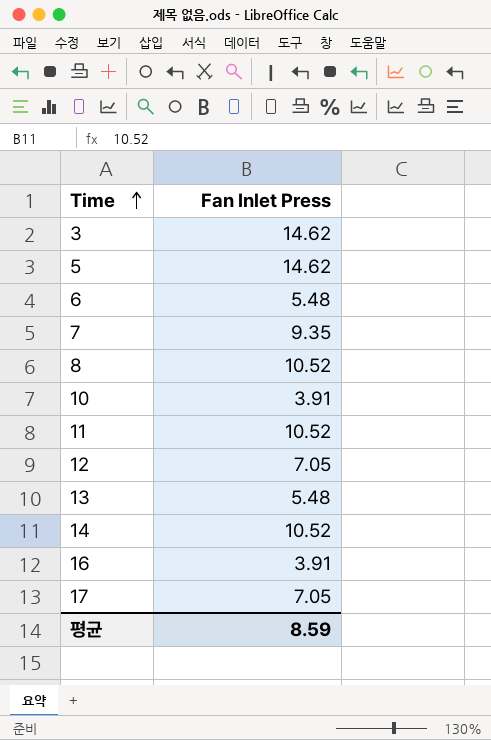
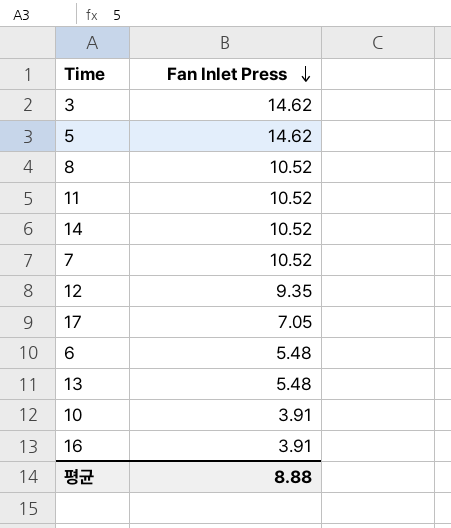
row order: Time ascending -> Fan Inlet Press descending
7 | Fan Inlet Press: 9.35 -> 10.52
12 | Fan Inlet Press: 7.05 -> 9.35
평균 | Fan Inlet Press: 8.59 -> 8.88

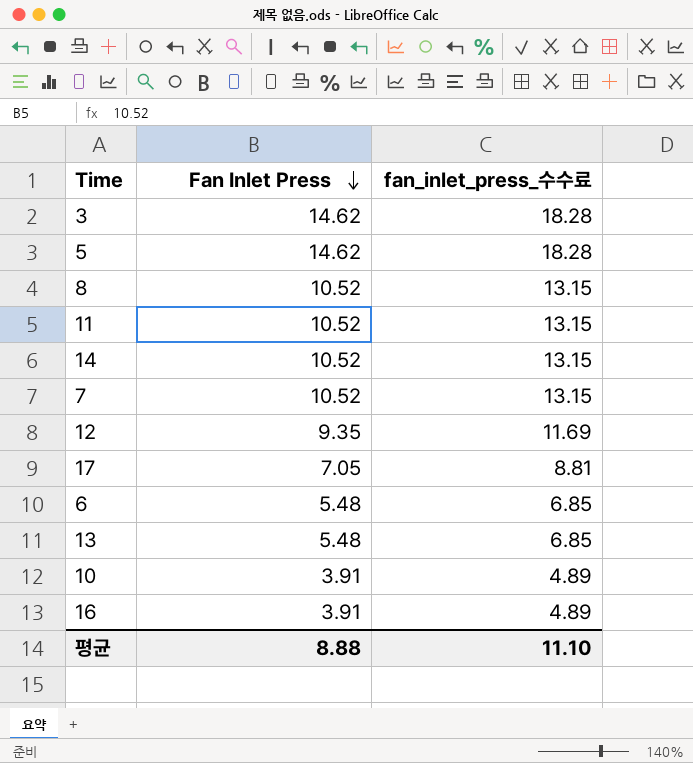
column fan_inlet_press_수수료 | formula: none -> [Fan Inlet Press] * 1.25

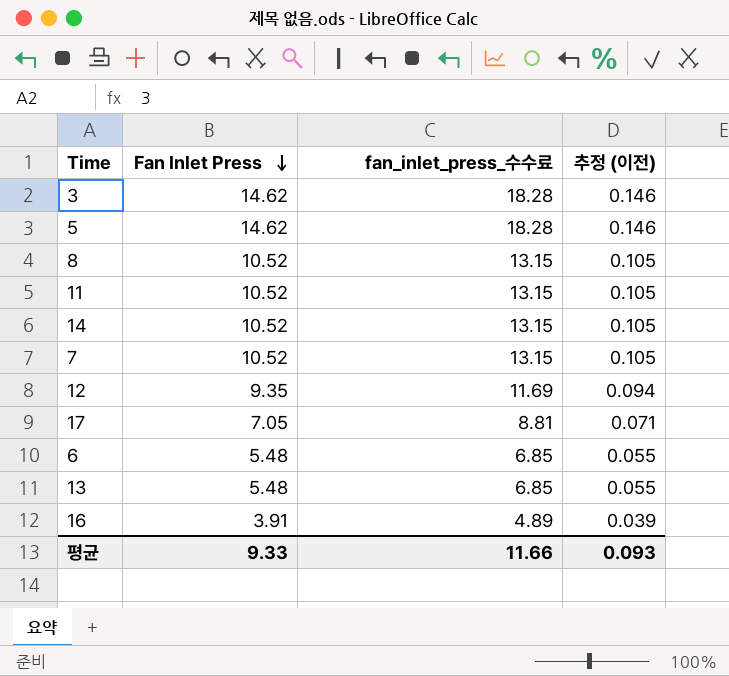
column 추정 (이전) | formula: none -> [Fan Inlet Press] * 0.01
row 10: 3.91 | 4.89 -> none
평균 | Fan Inlet Press: 8.88 -> 9.33
평균 | fan_inlet_press_수수료: 11.10 -> 11.66

